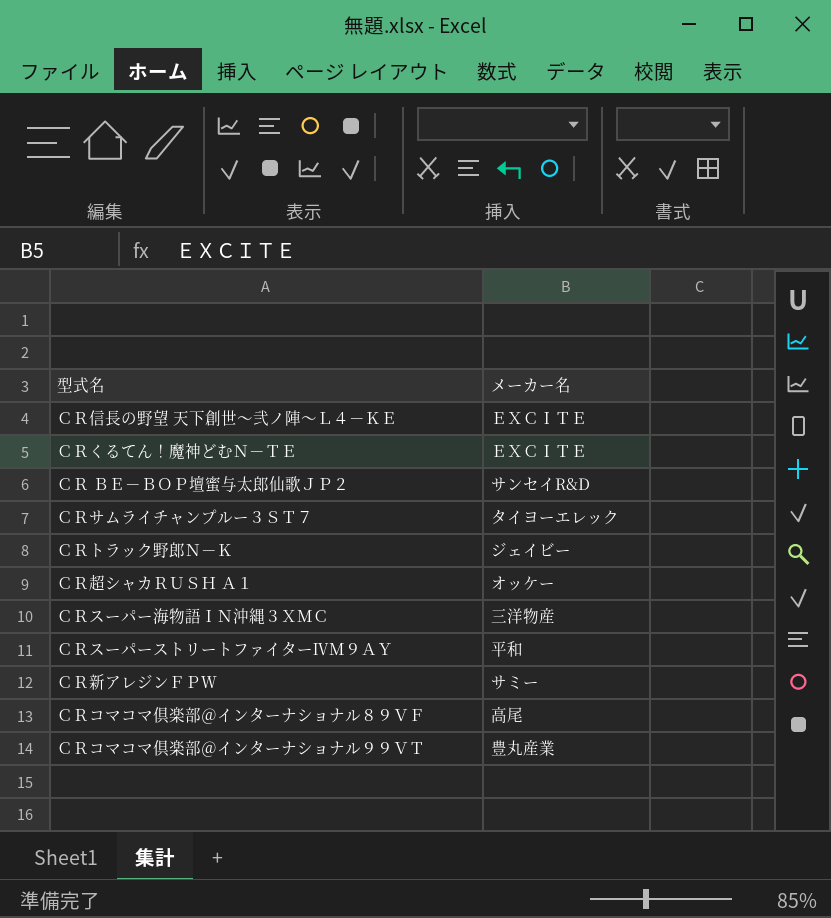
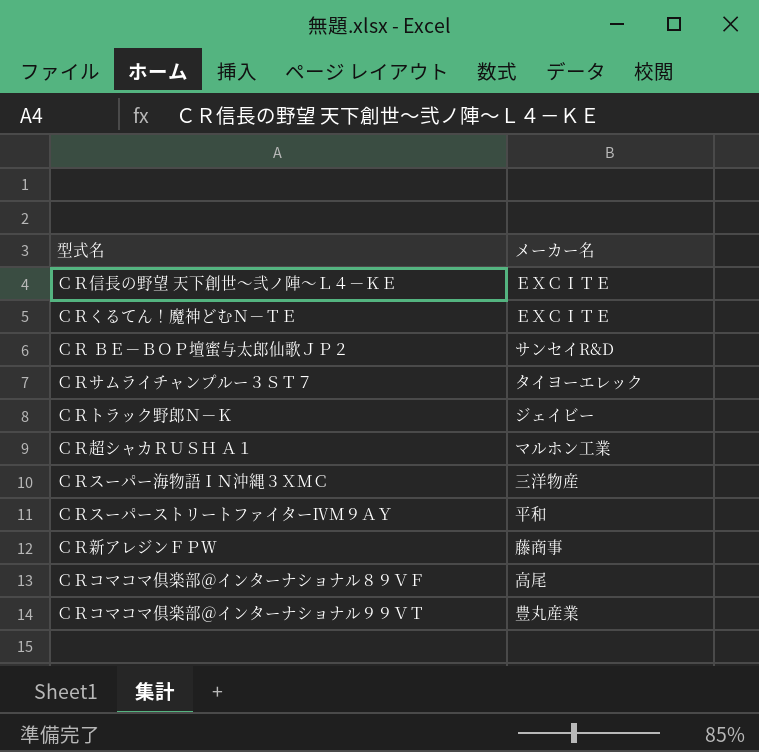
ＣＲ超シャカＲＵＳＨ Ａ１ | メーカー名: オッケー -> マルホン工業
ＣＲ新アレジンＦＰＷ | メーカー名: サミー -> 藤商事

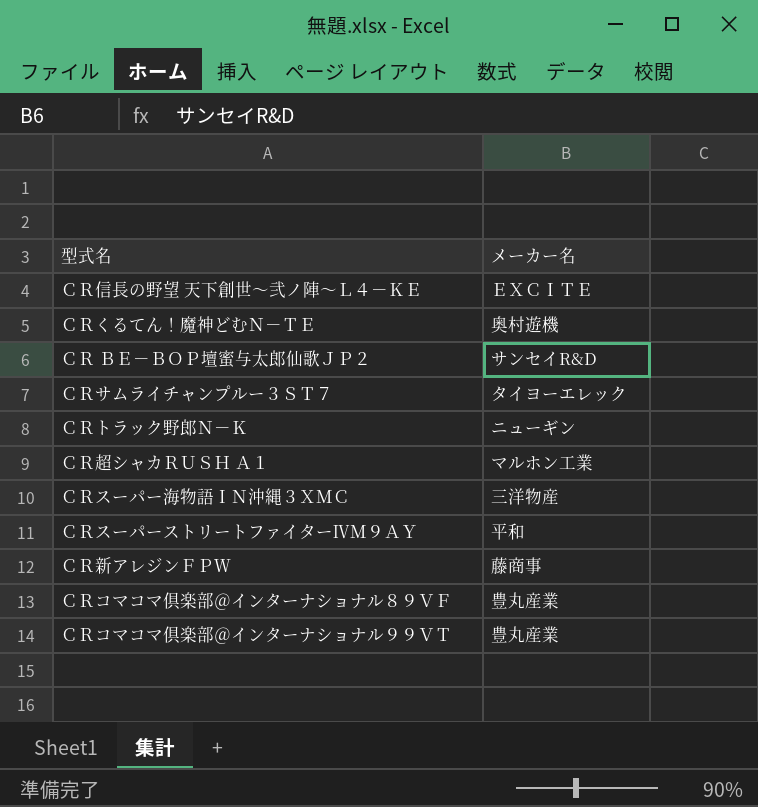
ＣＲくるてん！魔神どむＮ－ＴＥ | メーカー名: ＥＸＣＩＴＥ -> 奥村遊機
ＣＲトラック野郎Ｎ－Ｋ | メーカー名: ジェイビー -> ニューギン
ＣＲコマコマ倶楽部＠インターナショナル８９ＶＦ | メーカー名: 高尾 -> 豊丸産業

